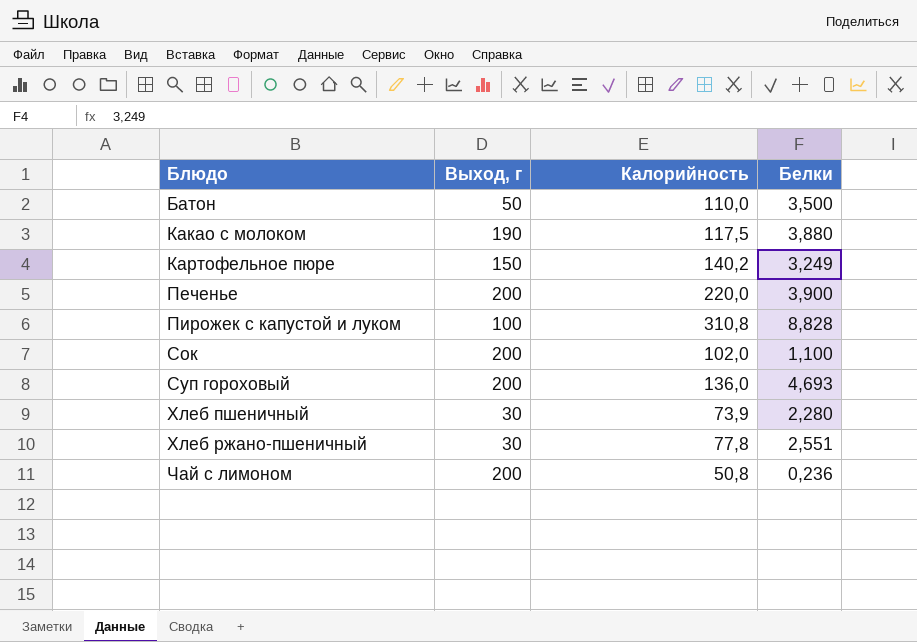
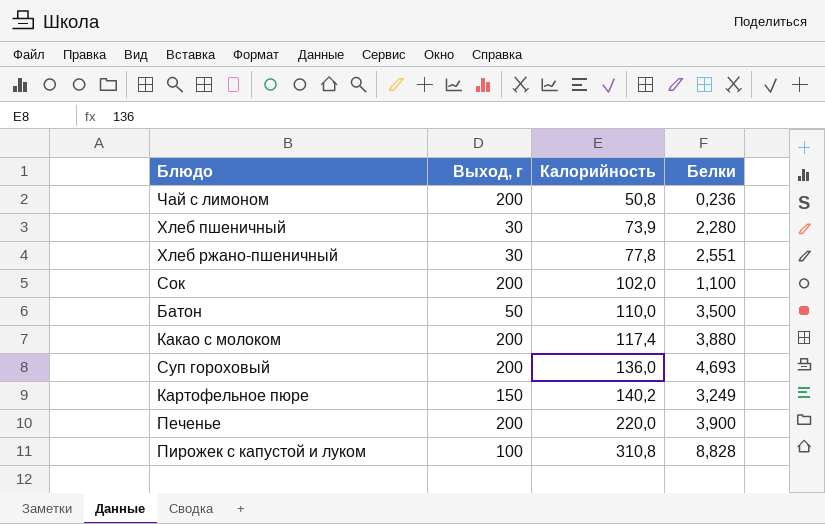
row order: Блюдо ascending -> Калорийность ascending
Какао с молоком | Выход, г: 190 -> 200
Какао с молоком | Калорийность: 117,5 -> 117,4

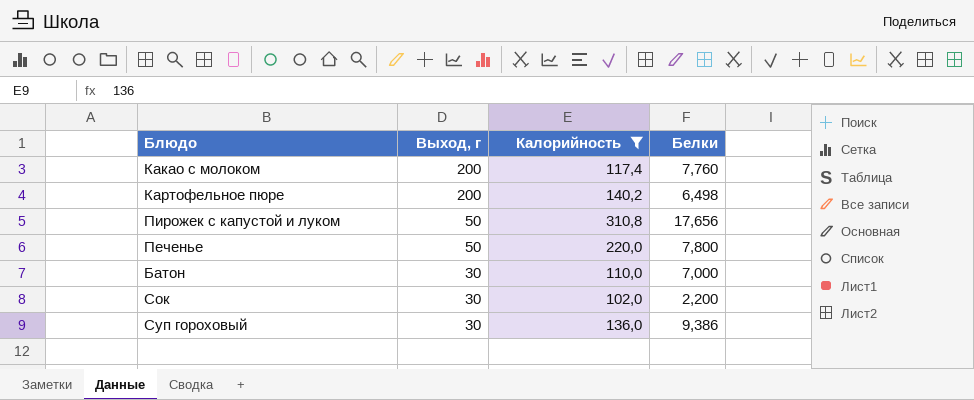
filter: none -> Калорийность >= 102,0
row order: Калорийность ascending -> Выход, г descending
Какао с молоком | Белки: 3,880 -> 7,760
Картофельное пюре | Выход, г: 150 -> 200
Картофельное пюре | Белки: 3,249 -> 6,498
Пирожек с капустой и луком | Выход, г: 100 -> 50
Пирожек с капустой и луком | Белки: 8,828 -> 17,656
Печенье | Выход, г: 200 -> 50
Печенье | Белки: 3,900 -> 7,800
Батон | Выход, г: 50 -> 30
Батон | Белки: 3,500 -> 7,000
Сок | Выход, г: 200 -> 30
Сок | Белки: 1,100 -> 2,200
Суп гороховый | Выход, г: 200 -> 30
Суп гороховый | Белки: 4,693 -> 9,386

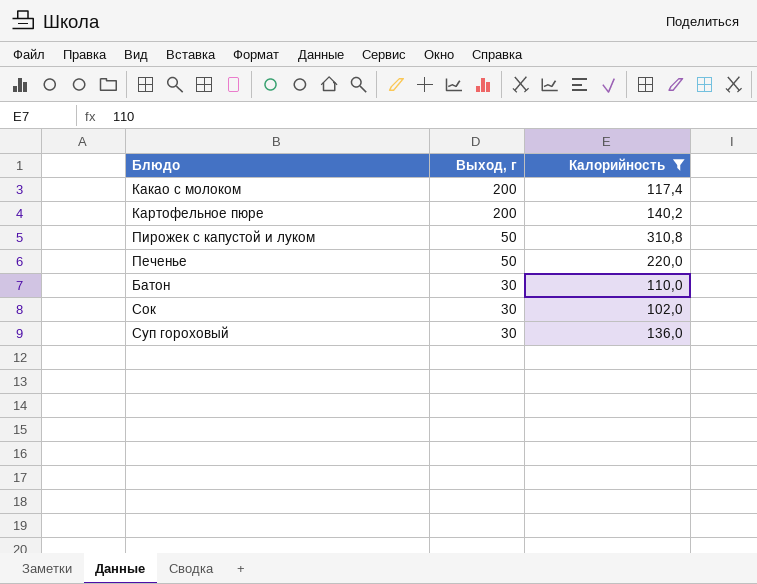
column Белки | position: 4 -> none

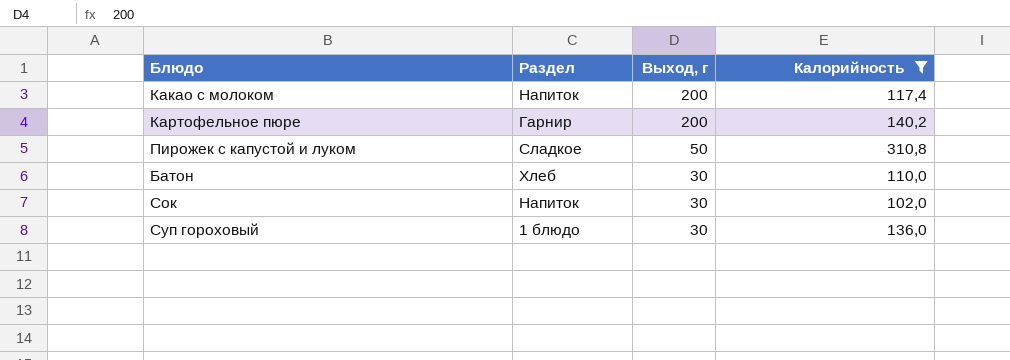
column Раздел | position: none -> 2
row Печенье: 50 | 220,0 -> none

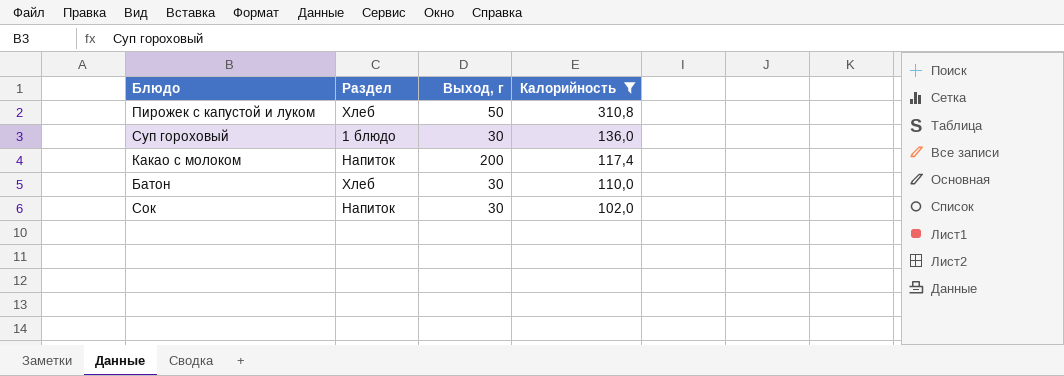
row order: Выход, г descending -> Калорийность descending
row Картофельное пюре: Гарнир | 200 | 140,2 -> none
Пирожек с капустой и луком | Раздел: Сладкое -> Хлеб

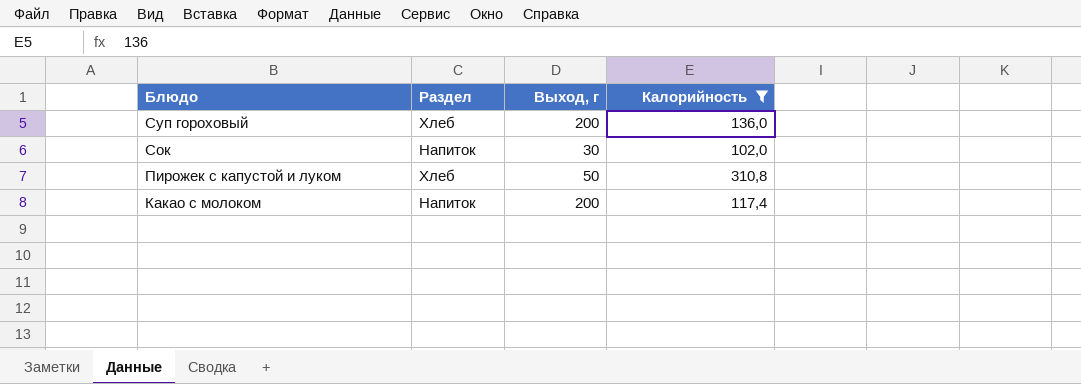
row order: Калорийность descending -> Блюдо descending
row Батон: Хлеб | 30 | 110,0 -> none
Суп гороховый | Раздел: 1 блюдо -> Хлеб
Суп гороховый | Выход, г: 30 -> 200

